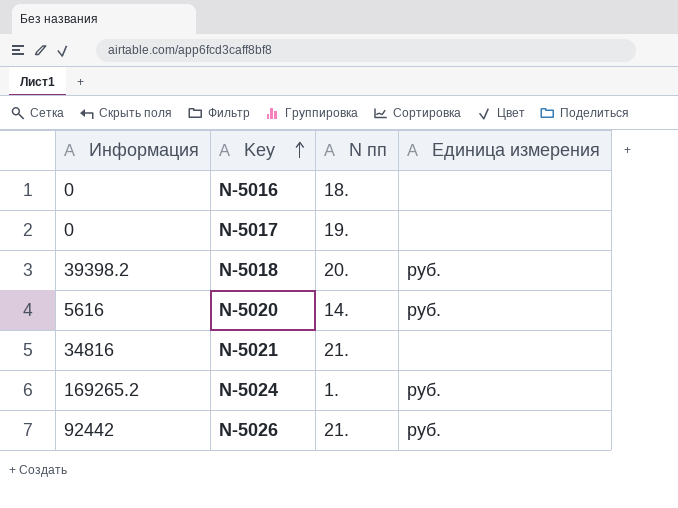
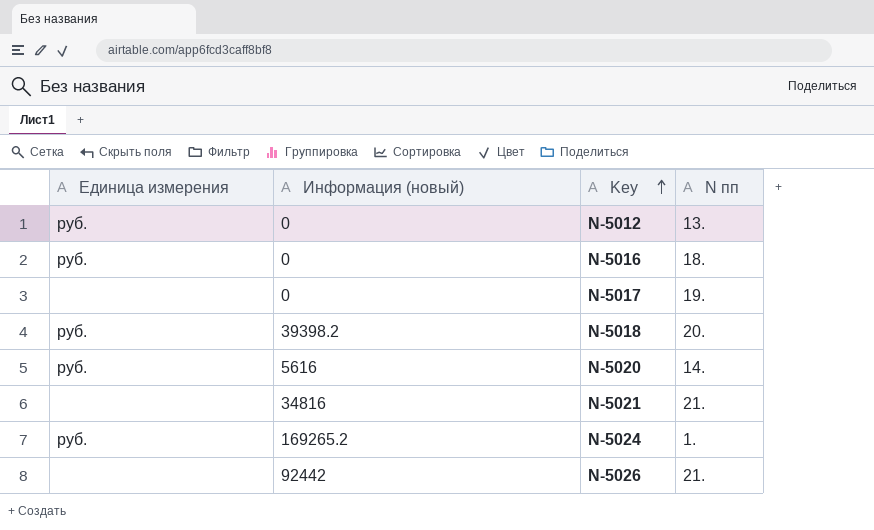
column Единица измерения | position: 4 -> 1
column name: Информация -> Информация (новый)
row N-5012: none -> руб. | 0 | 13.
N-5016 | Единица измерения: none -> руб.
N-5026 | Единица измерения: руб. -> none

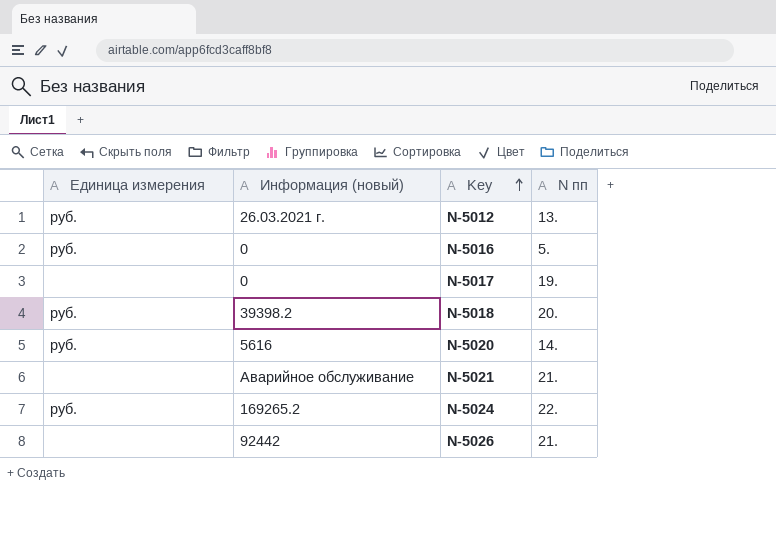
N-5012 | Информация (новый): 0 -> 26.03.2021 г.
N-5016 | N пп: 18. -> 5.
N-5021 | Информация (новый): 34816 -> Аварийное обслуживание
N-5024 | N пп: 1. -> 22.

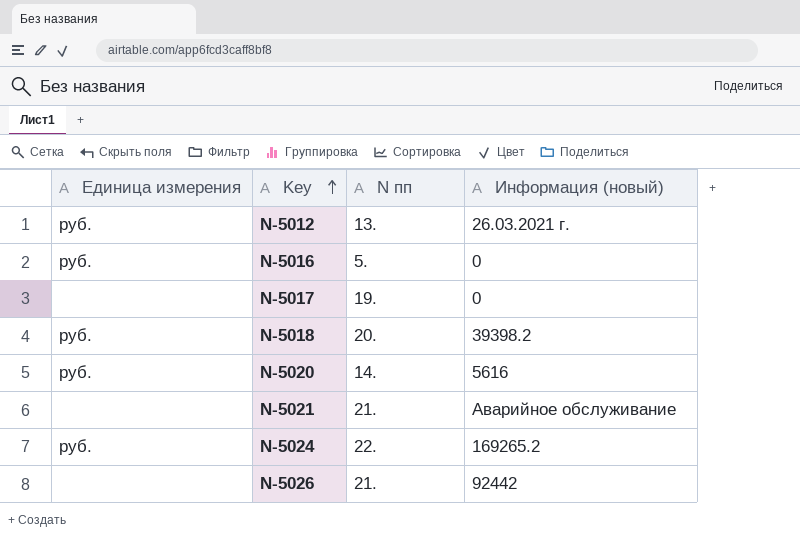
column Информация (новый) | position: 2 -> 4

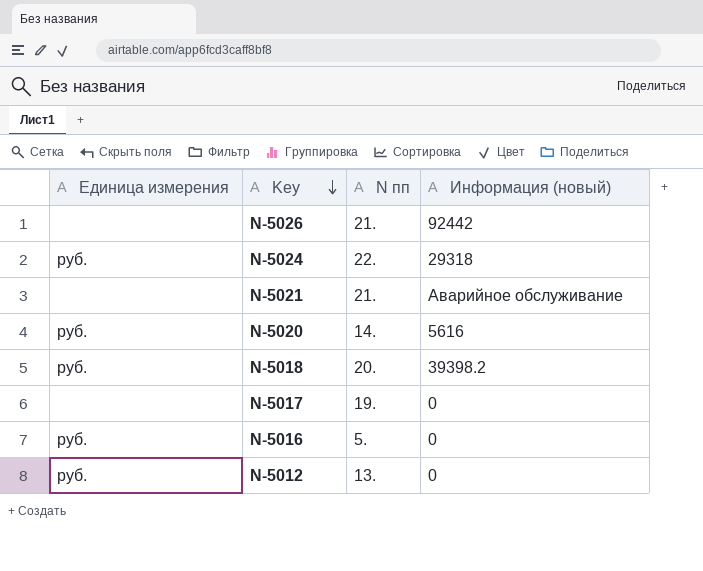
row order: Key ascending -> Key descending
N-5024 | Информация (новый): 169265.2 -> 29318
N-5012 | Информация (новый): 26.03.2021 г. -> 0

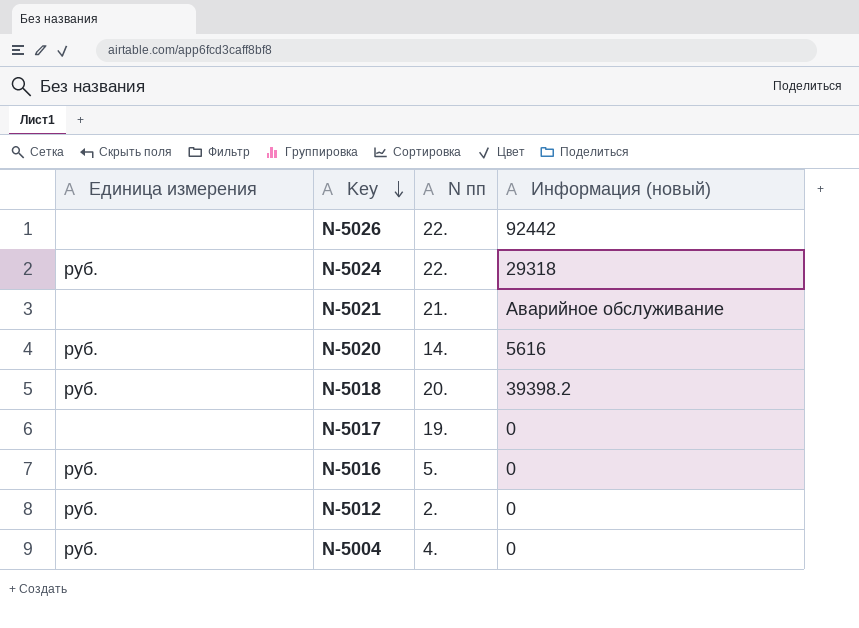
N-5026 | N пп: 21. -> 22.
N-5012 | N пп: 13. -> 2.
row N-5004: none -> руб. | 4. | 0

